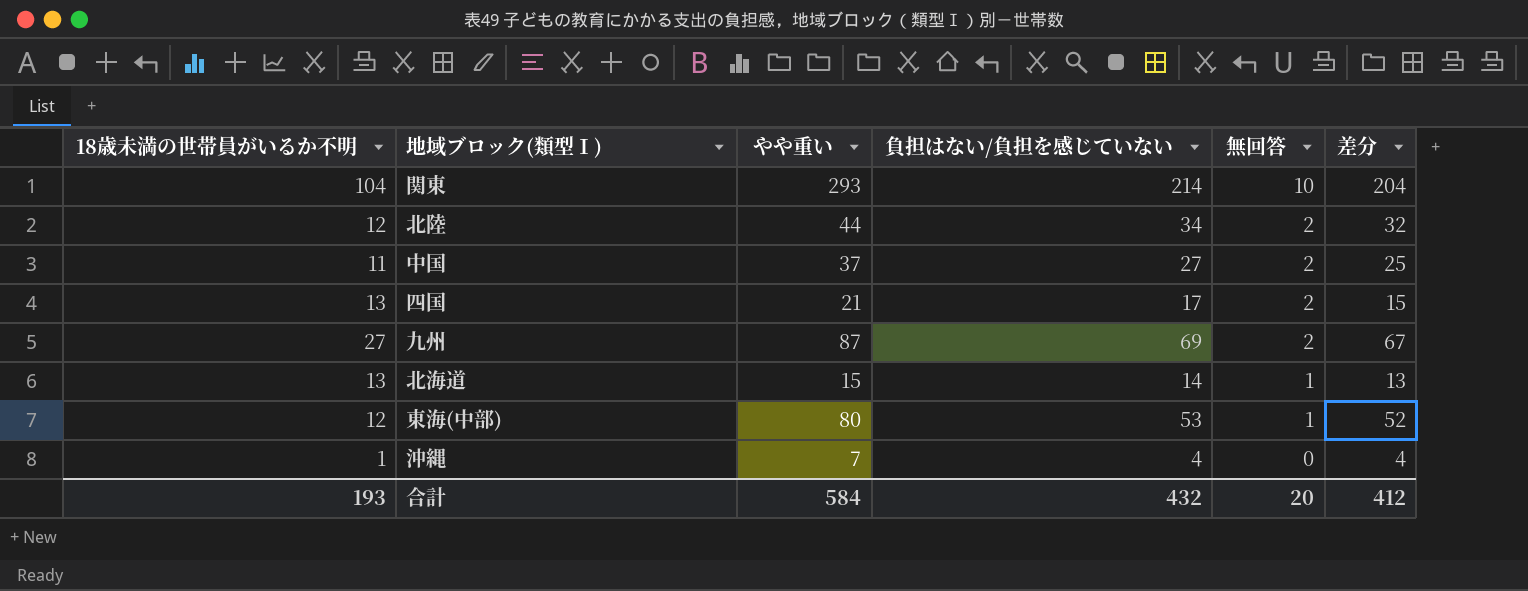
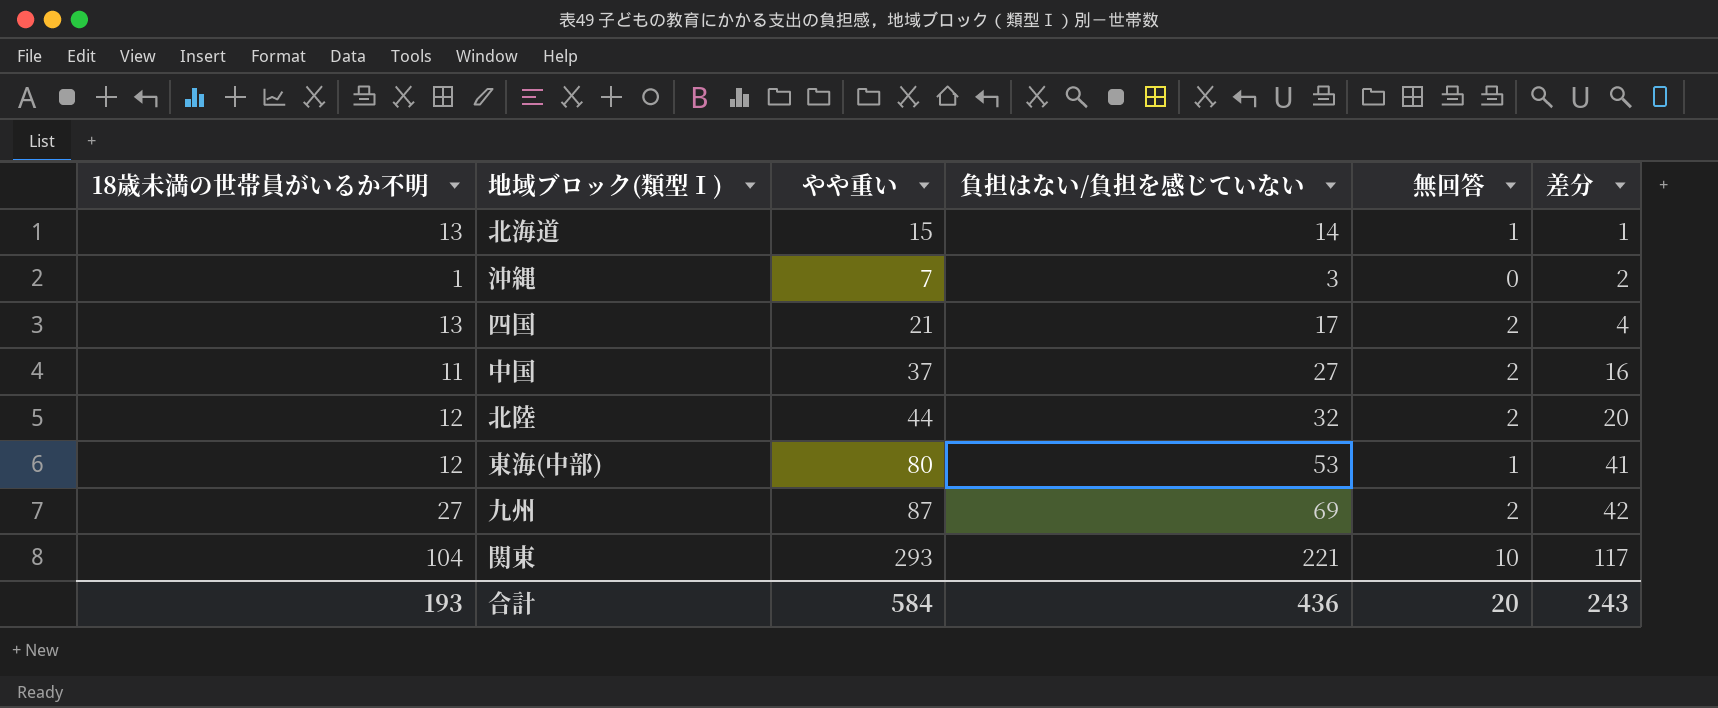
row order: 無回答 descending -> 差分 ascending
column 差分 | formula: [負担はない/負担を感じていない] - [無回答] -> [負担はない/負担を感じていない] - [18歳未満の世帯員がいるか不明]
沖縄 | 負担はない/負担を感じていない: 4 -> 3
北陸 | 負担はない/負担を感じていない: 34 -> 32
関東 | 負担はない/負担を感じていない: 214 -> 221
合計 | 負担はない/負担を感じていない: 432 -> 436
合計 | 差分: 412 -> 243

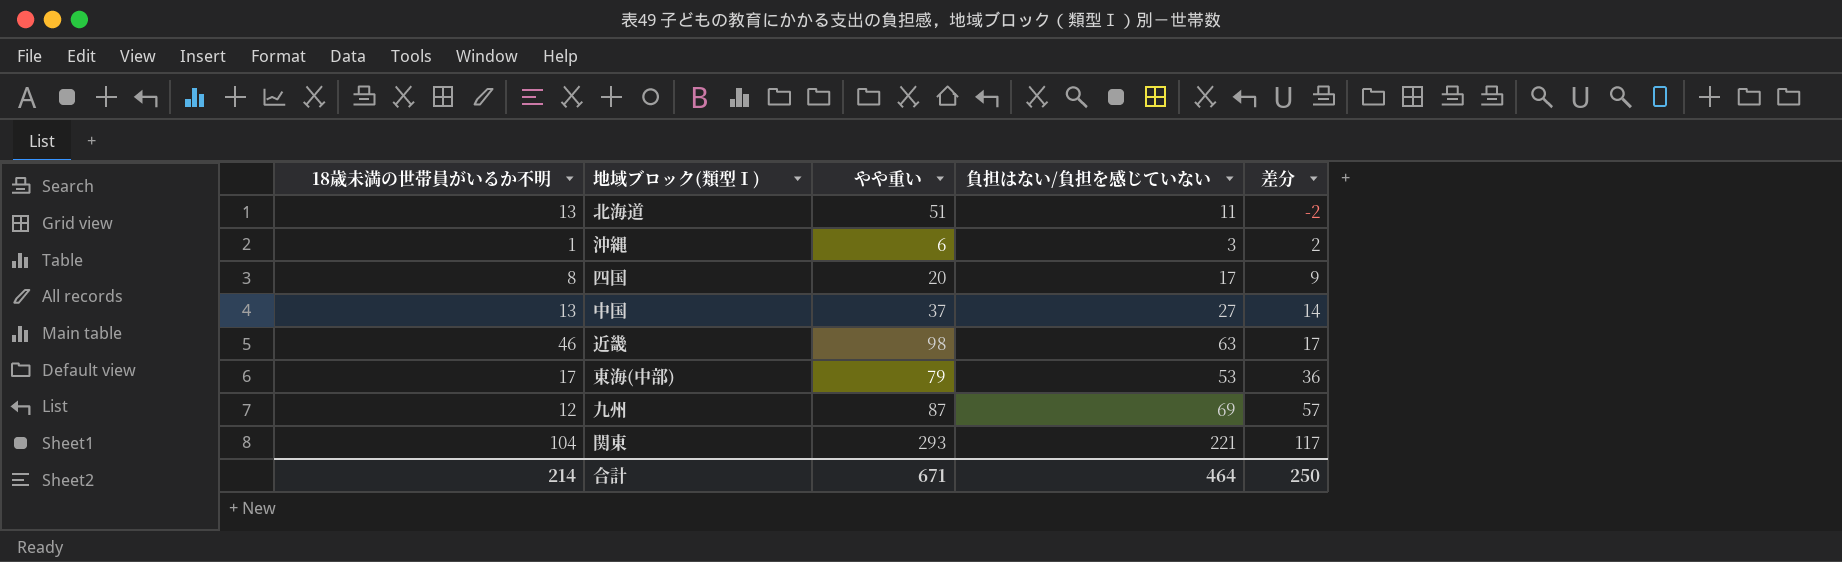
column 無回答 | position: 5 -> none
row 北陸: 12 | 44 | 32 | 2 | 20 -> none
北海道 | やや重い: 15 -> 51
北海道 | 負担はない/負担を感じていない: 14 -> 11
北海道 | 差分: 1 -> -2
沖縄 | やや重い: 7 -> 6
四国 | 18歳未満の世帯員がいるか不明: 13 -> 8
四国 | やや重い: 21 -> 20
四国 | 差分: 4 -> 9
中国 | 18歳未満の世帯員がいるか不明: 11 -> 13
中国 | 差分: 16 -> 14
row 近畿: none -> 46 | 98 | 63 | 17
東海(中部) | 18歳未満の世帯員がいるか不明: 12 -> 17
東海(中部) | やや重い: 80 -> 79
東海(中部) | 差分: 41 -> 36
九州 | 18歳未満の世帯員がいるか不明: 27 -> 12
九州 | 差分: 42 -> 57
合計 | 18歳未満の世帯員がいるか不明: 193 -> 214
合計 | やや重い: 584 -> 671
合計 | 負担はない/負担を感じていない: 436 -> 464
合計 | 差分: 243 -> 250

